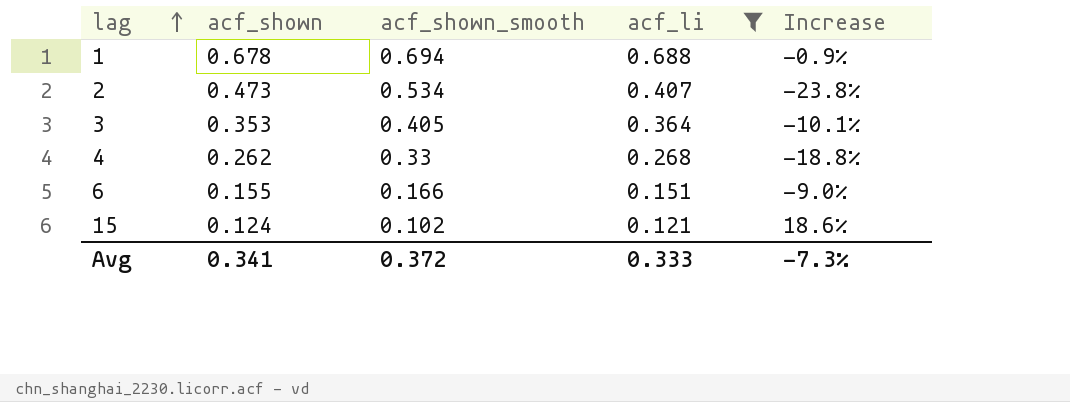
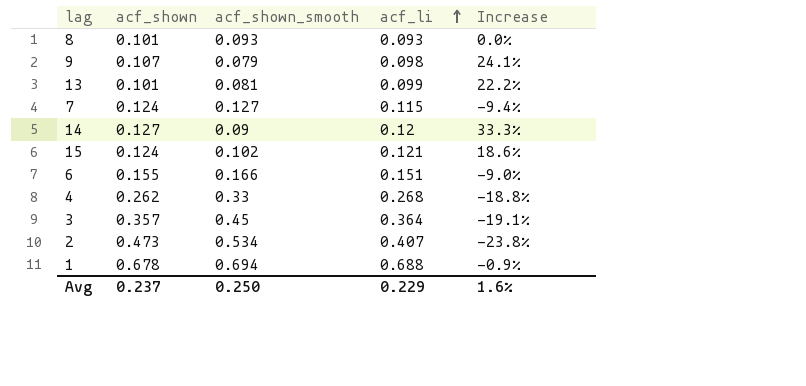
filter: acf_li >= 0.121 -> none
row order: lag ascending -> acf_li ascending
3 | acf_shown: 0.353 -> 0.357
3 | acf_shown_smooth: 0.405 -> 0.45
3 | Increase: -10.1% -> -19.1%
Avg | acf_shown: 0.341 -> 0.237
Avg | acf_shown_smooth: 0.372 -> 0.250
Avg | acf_li: 0.333 -> 0.229
Avg | Increase: -7.3% -> 1.6%

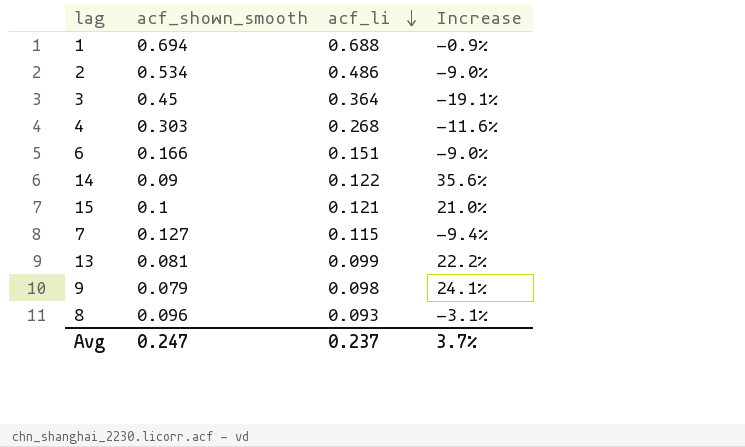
row order: acf_li ascending -> acf_li descending
column acf_shown | position: 2 -> none
2 | acf_li: 0.407 -> 0.486
2 | Increase: -23.8% -> -9.0%
4 | acf_shown_smooth: 0.33 -> 0.303
4 | Increase: -18.8% -> -11.6%
14 | acf_li: 0.12 -> 0.122
14 | Increase: 33.3% -> 35.6%
15 | acf_shown_smooth: 0.102 -> 0.1
15 | Increase: 18.6% -> 21.0%
8 | acf_shown_smooth: 0.093 -> 0.096
8 | Increase: 0.0% -> -3.1%
Avg | acf_shown_smooth: 0.250 -> 0.247
Avg | acf_li: 0.229 -> 0.237
Avg | Increase: 1.6% -> 3.7%

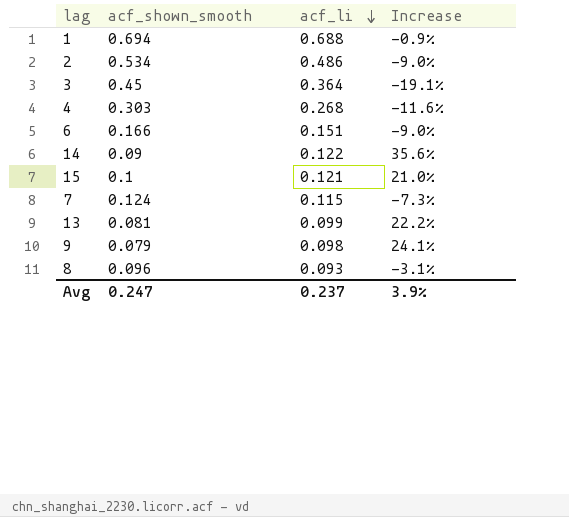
7 | acf_shown_smooth: 0.127 -> 0.124
7 | Increase: -9.4% -> -7.3%
Avg | Increase: 3.7% -> 3.9%

